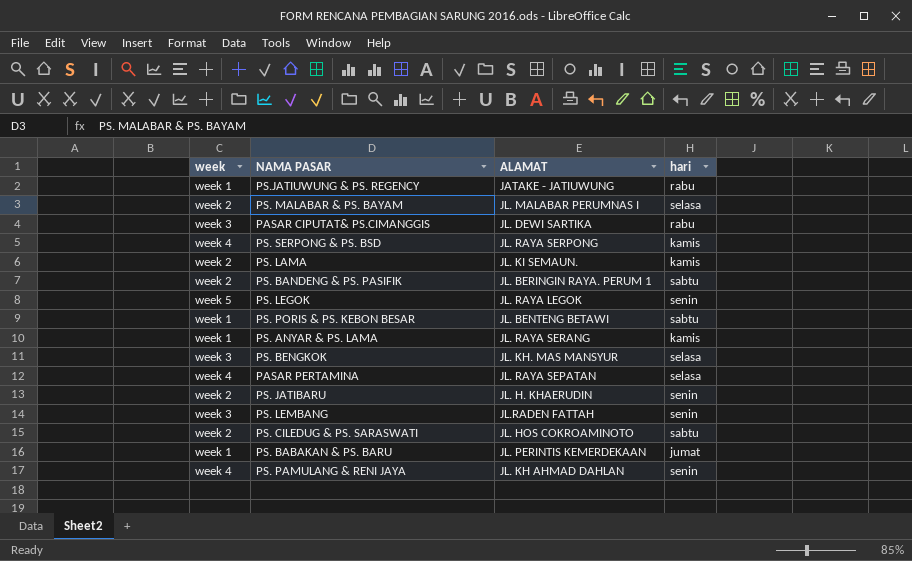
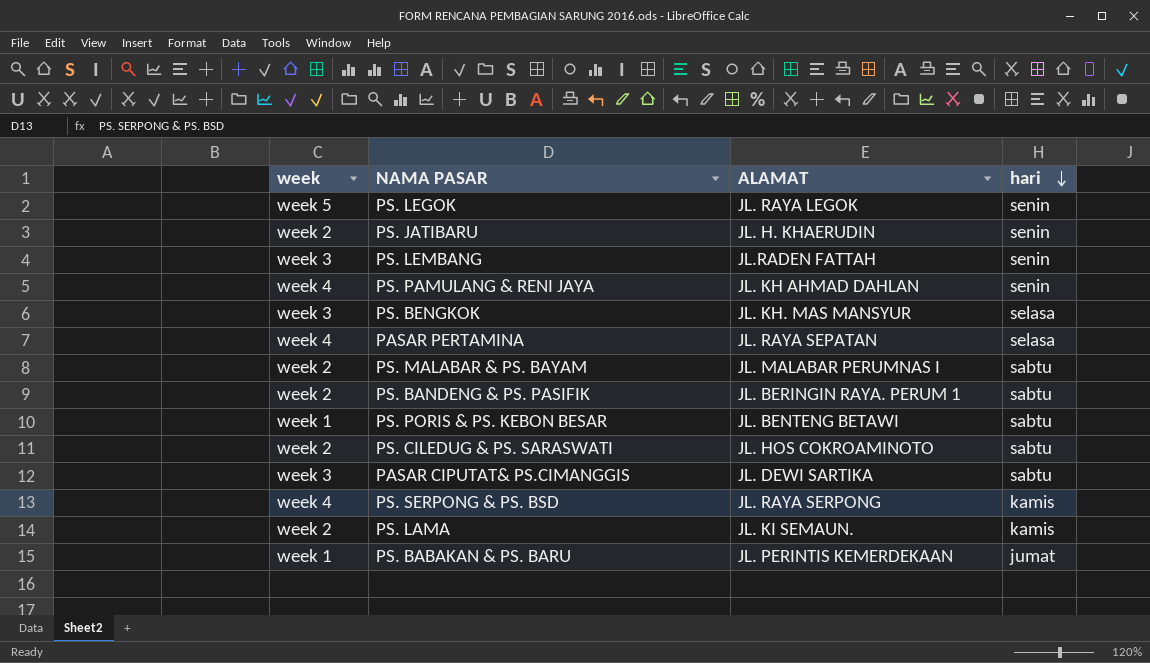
row order: none -> hari descending
row PS.JATIUWUNG & PS. REGENCY: week 1 | JATAKE - JATIUWUNG | rabu -> none
row PS. ANYAR & PS. LAMA: week 1 | JL. RAYA SERANG | kamis -> none
PS. MALABAR & PS. BAYAM | hari: selasa -> sabtu
PASAR CIPUTAT& PS.CIMANGGIS | hari: rabu -> sabtu

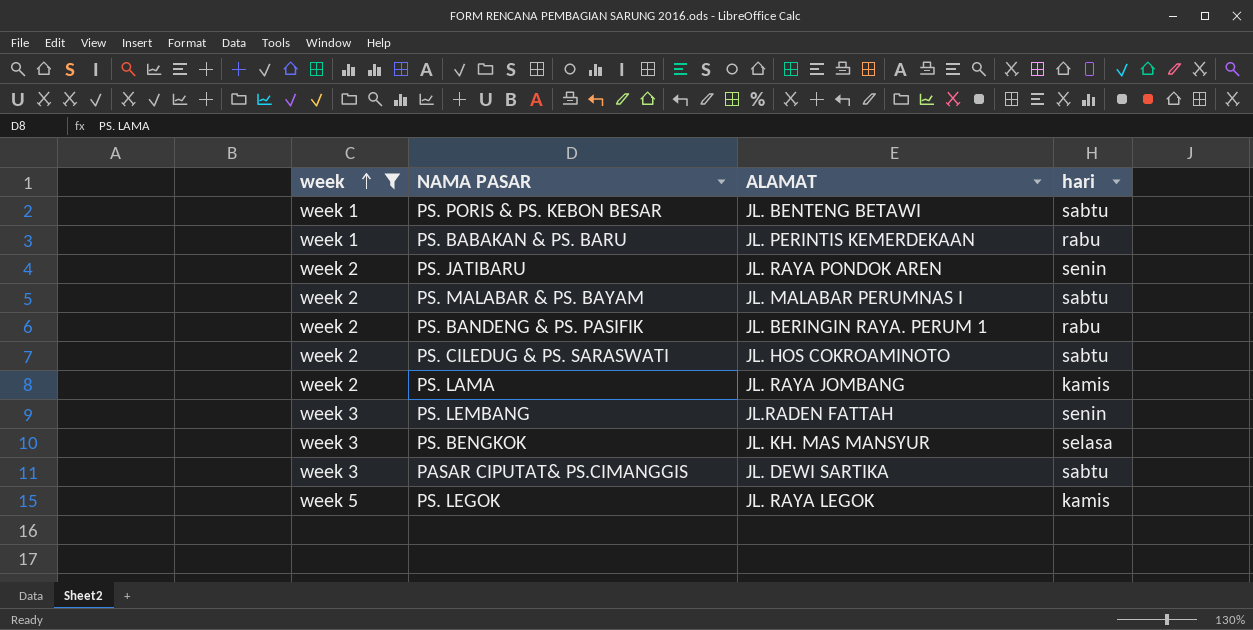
filter: none -> week != week 4
row order: hari descending -> week ascending
PS. BABAKAN & PS. BARU | hari: jumat -> rabu
PS. JATIBARU | ALAMAT: JL. H. KHAERUDIN -> JL. RAYA PONDOK AREN
PS. BANDENG & PS. PASIFIK | hari: sabtu -> rabu
PS. LAMA | ALAMAT: JL. KI SEMAUN. -> JL. RAYA JOMBANG
PS. LEGOK | hari: senin -> kamis

